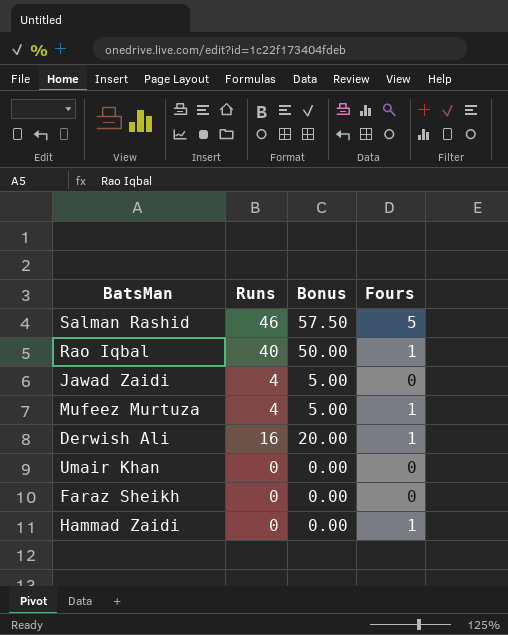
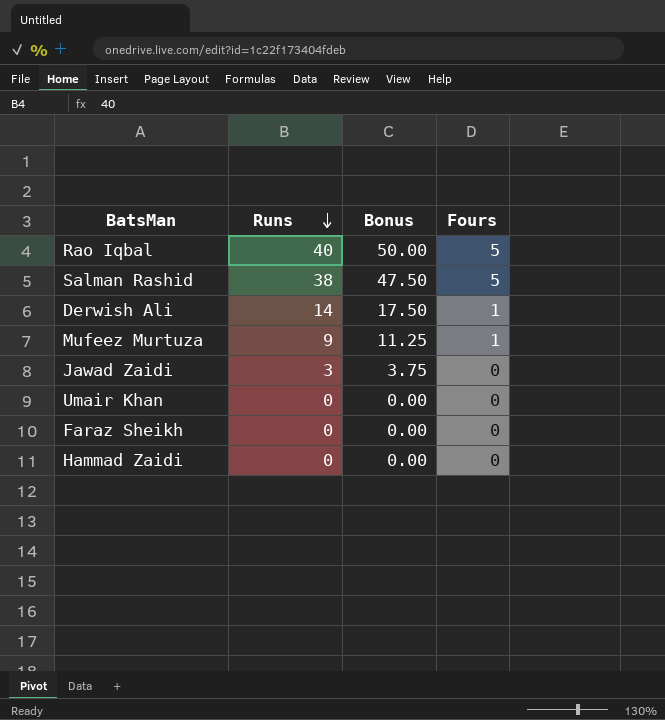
row order: none -> Runs descending
Rao Iqbal | Fours: 1 -> 5
Salman Rashid | Runs: 46 -> 38
Salman Rashid | Bonus: 57.50 -> 47.50
Derwish Ali | Runs: 16 -> 14
Derwish Ali | Bonus: 20.00 -> 17.50
Mufeez Murtuza | Runs: 4 -> 9
Mufeez Murtuza | Bonus: 5.00 -> 11.25
Jawad Zaidi | Runs: 4 -> 3
Jawad Zaidi | Bonus: 5.00 -> 3.75
Hammad Zaidi | Fours: 1 -> 0

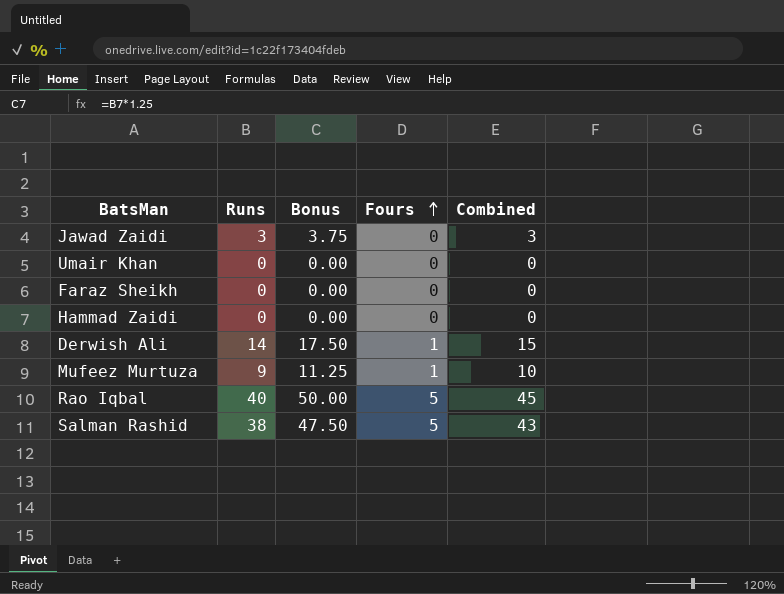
row order: Runs descending -> Fours ascending
column Combined | formula: none -> [Runs] + [Fours]

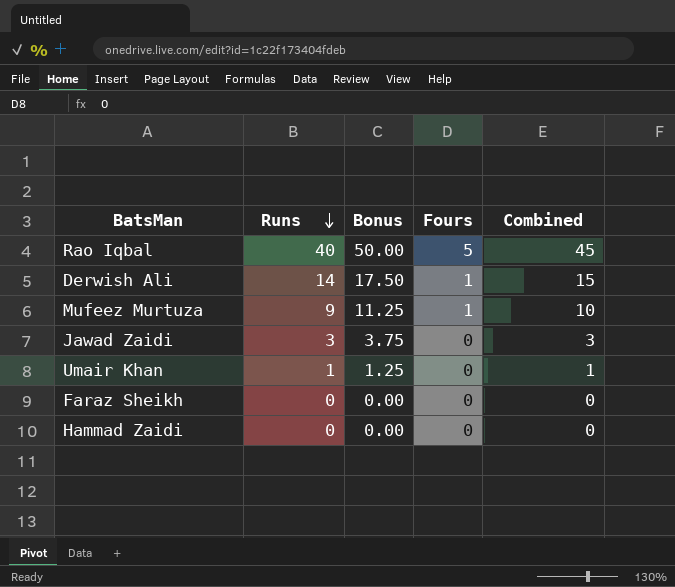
row order: Fours ascending -> Runs descending
row Salman Rashid: 38 | 47.50 | 5 | 43 -> none
Umair Khan | Runs: 0 -> 1
Umair Khan | Bonus: 0.00 -> 1.25
Umair Khan | Combined: 0 -> 1

